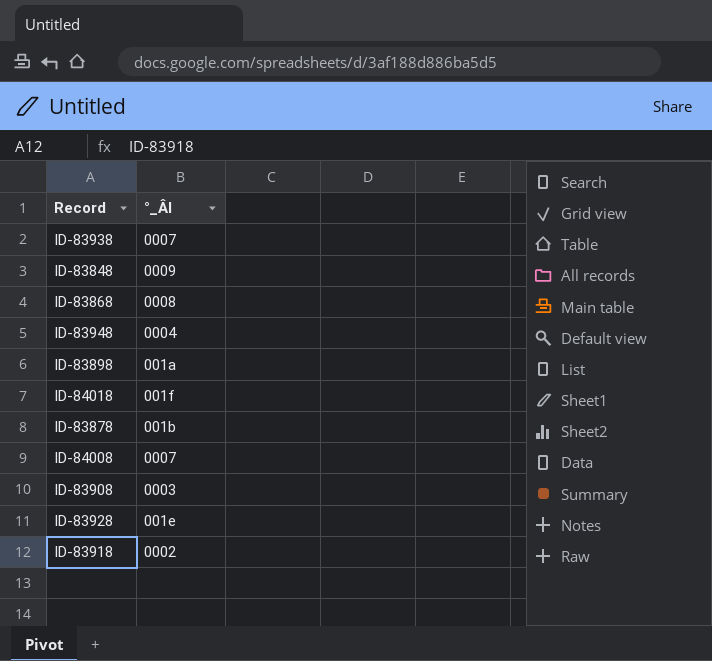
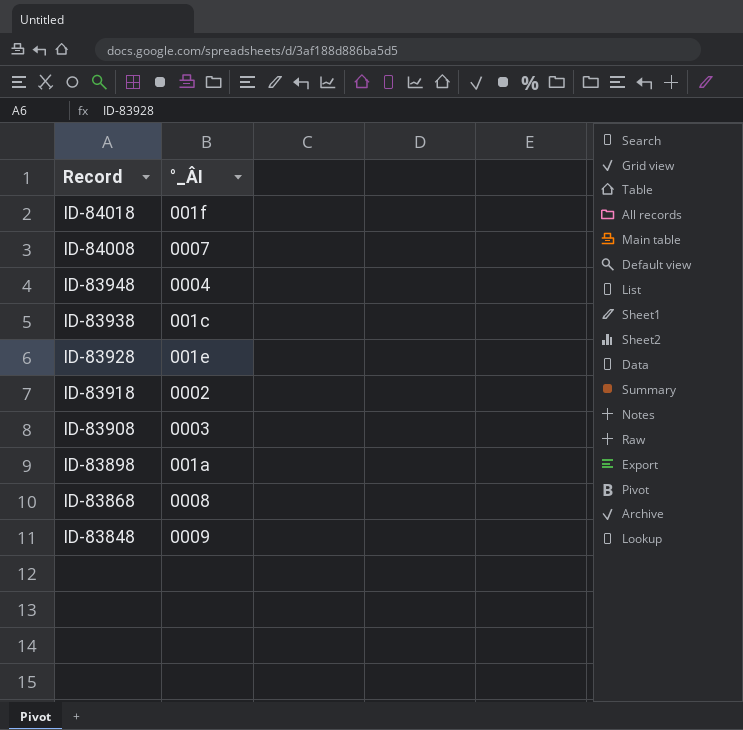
row order: none -> Record descending
row ID-83878: 001b -> none
ID-83938 | °_ÂI: 0007 -> 001c

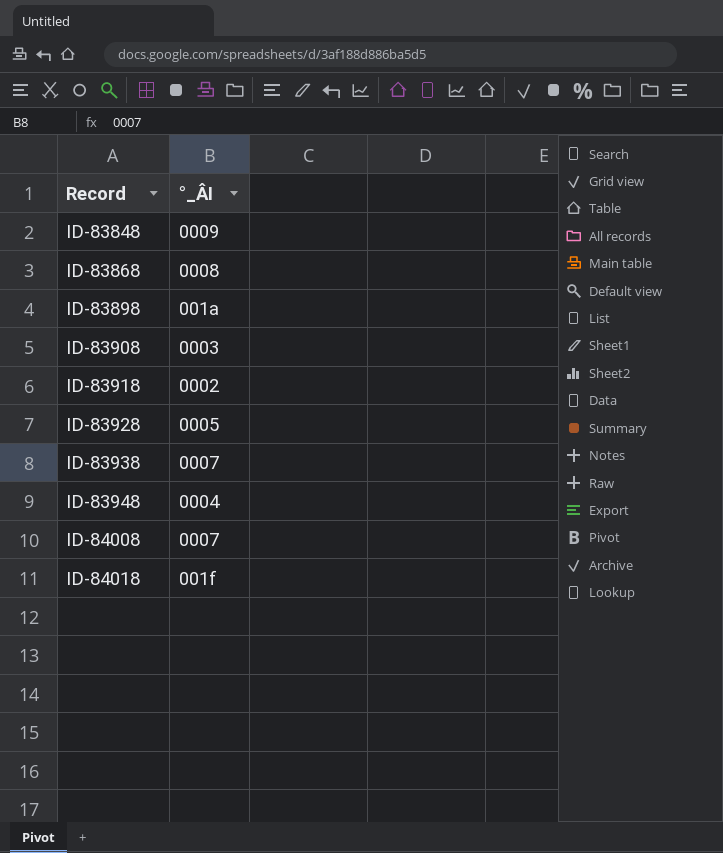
row order: Record descending -> Record ascending
ID-83928 | °_ÂI: 001e -> 0005
ID-83938 | °_ÂI: 001c -> 0007

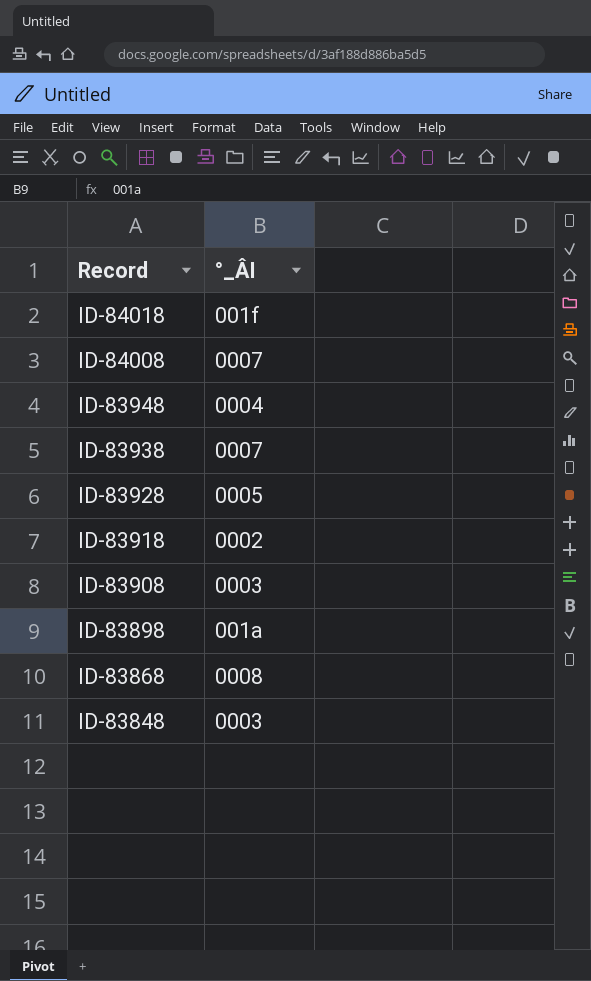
row order: Record ascending -> Record descending
ID-83848 | °_ÂI: 0009 -> 0003

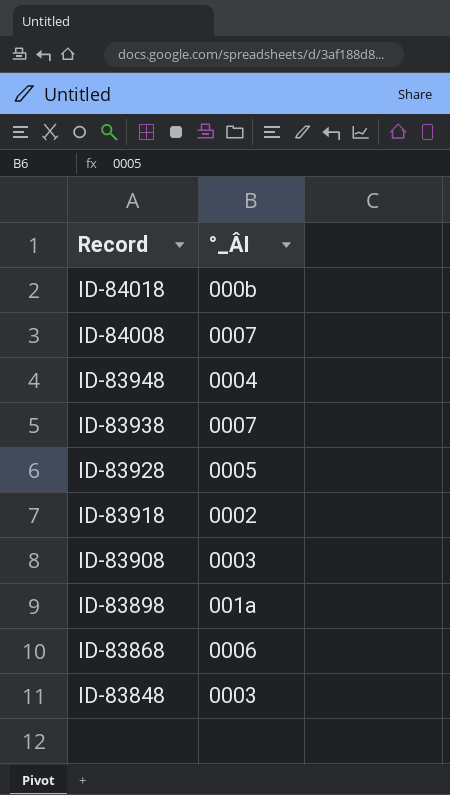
ID-84018 | °_ÂI: 001f -> 000b
ID-83868 | °_ÂI: 0008 -> 0006

